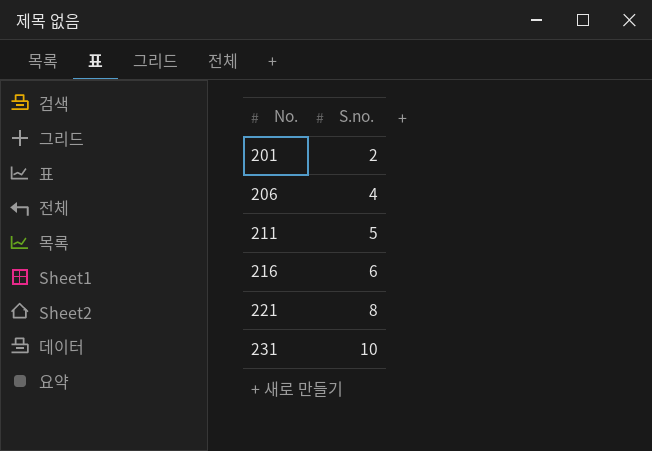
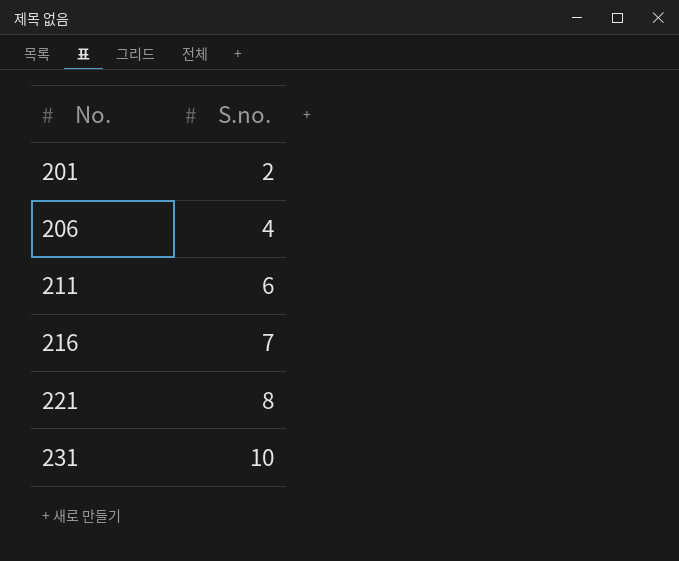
211 | S.no.: 5 -> 6
216 | S.no.: 6 -> 7

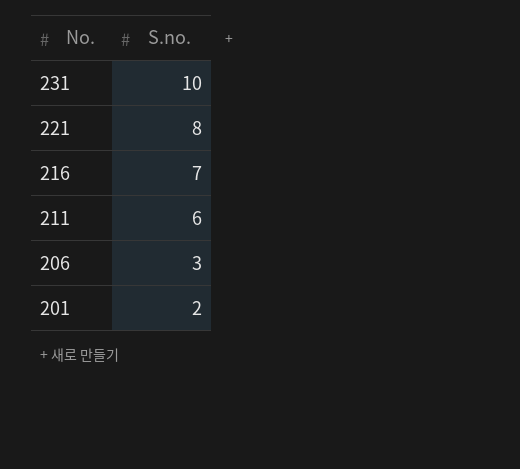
row order: No. ascending -> No. descending
206 | S.no.: 4 -> 3

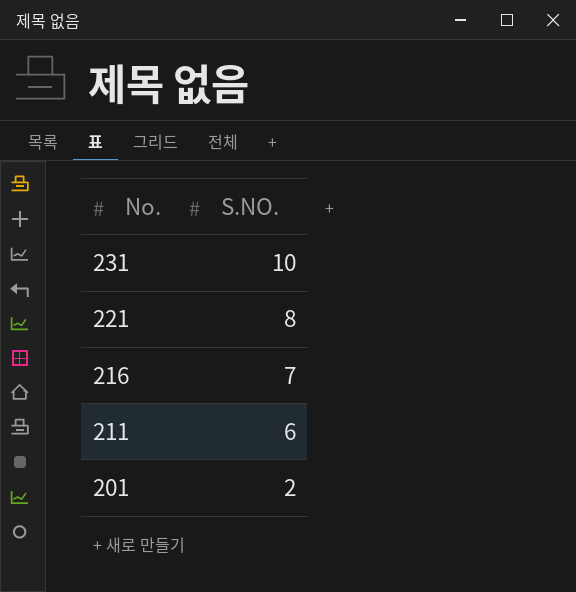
column name: S.no. -> S.NO.
row 206: 3 -> none

